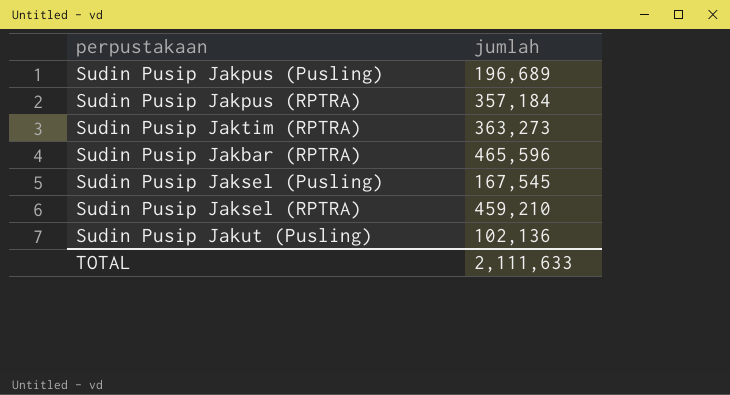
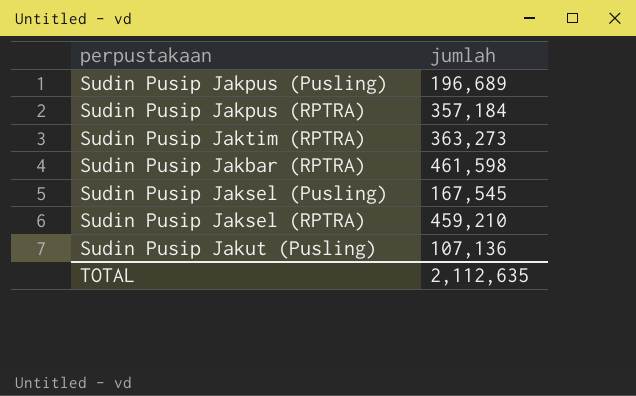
Sudin Pusip Jakbar (RPTRA) | jumlah: 465,596 -> 461,598
Sudin Pusip Jakut (Pusling) | jumlah: 102,136 -> 107,136
TOTAL | jumlah: 2,111,633 -> 2,112,635

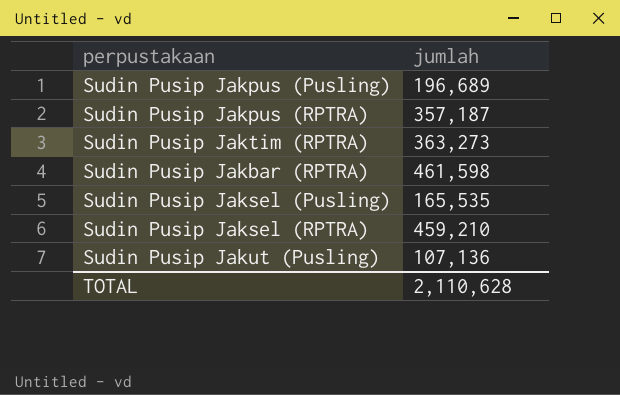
Sudin Pusip Jakpus (RPTRA) | jumlah: 357,184 -> 357,187
Sudin Pusip Jaksel (Pusling) | jumlah: 167,545 -> 165,535
TOTAL | jumlah: 2,112,635 -> 2,110,628

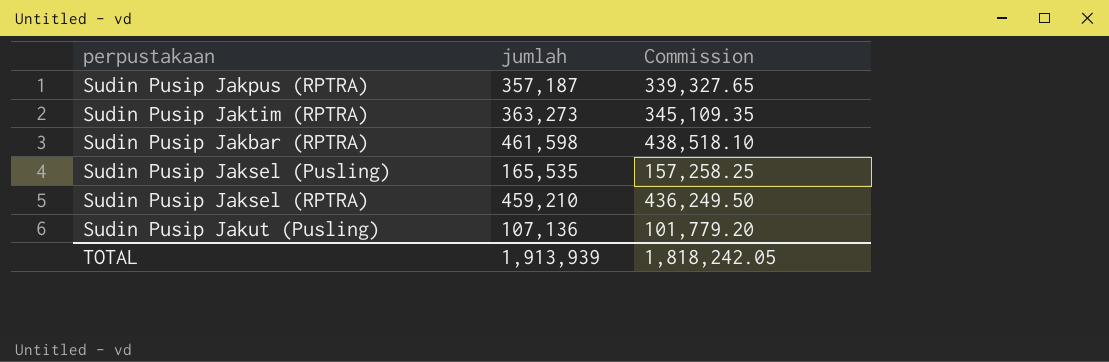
column Commission | formula: none -> [jumlah] * 0.95
row Sudin Pusip Jakpus (Pusling): 196,689 -> none
TOTAL | jumlah: 2,110,628 -> 1,913,939

